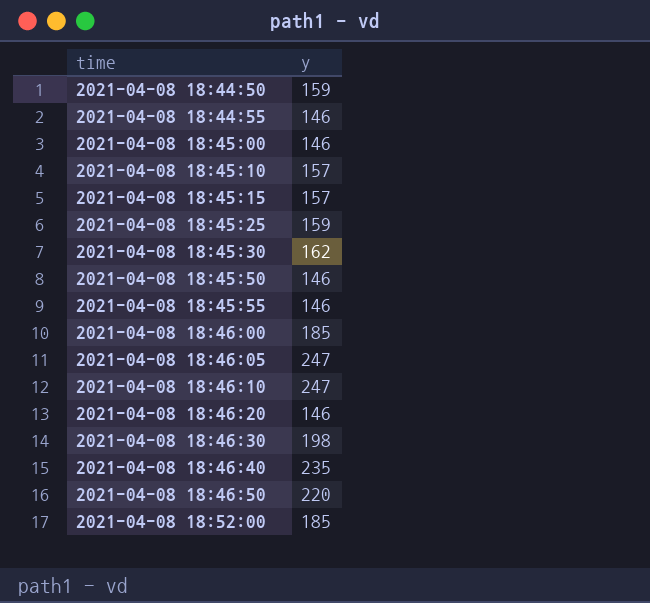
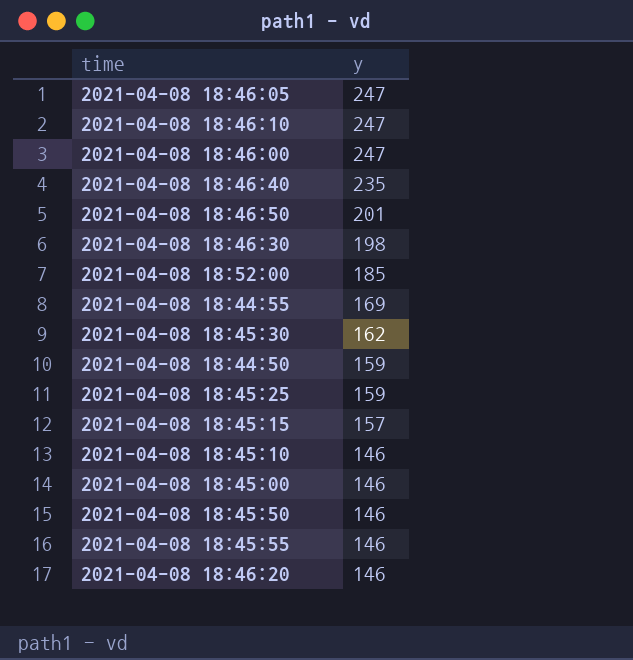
row order: time ascending -> y descending
2021-04-08 18:46:00 | y: 185 -> 247
2021-04-08 18:46:50 | y: 220 -> 201
2021-04-08 18:44:55 | y: 146 -> 169
2021-04-08 18:45:10 | y: 157 -> 146

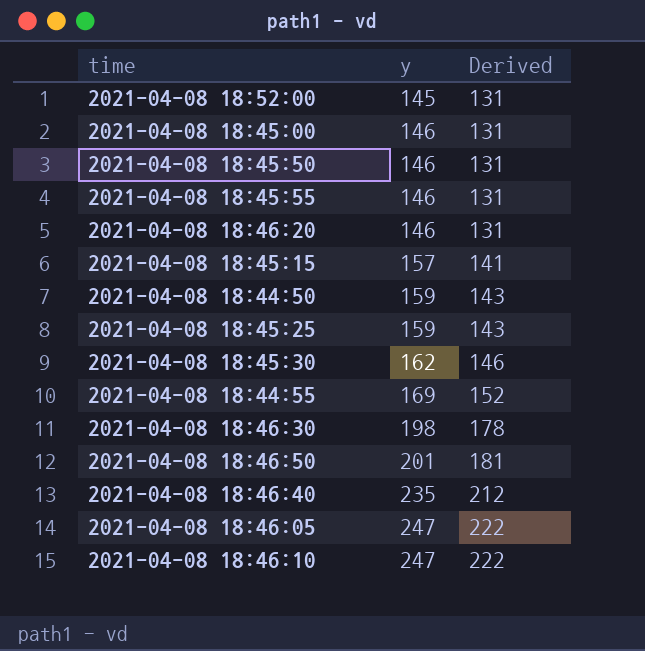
row order: y descending -> y ascending
column Derived | formula: none -> [y] * 0.9
row 2021-04-08 18:46:00: 247 -> none
row 2021-04-08 18:45:10: 146 -> none
2021-04-08 18:52:00 | y: 185 -> 145

